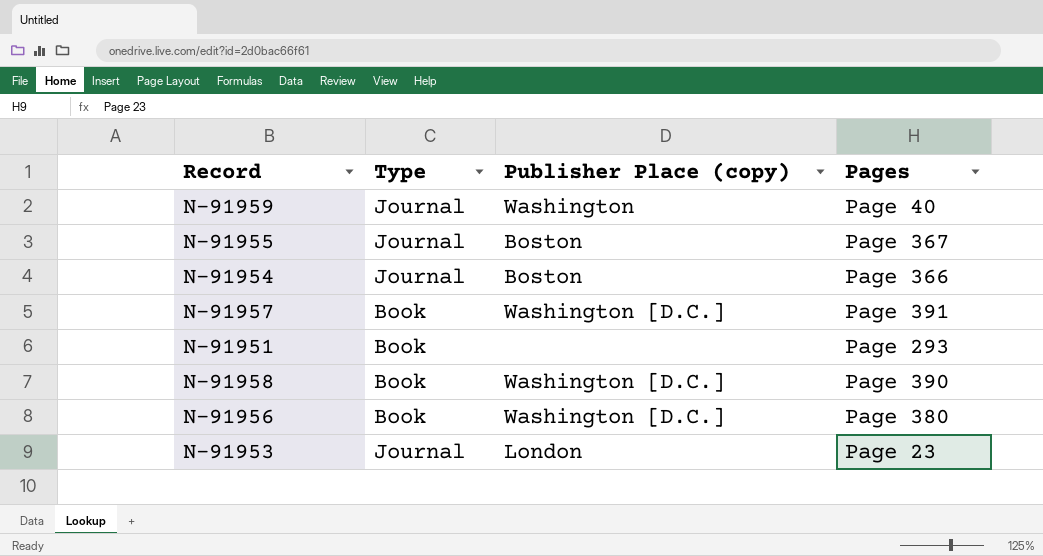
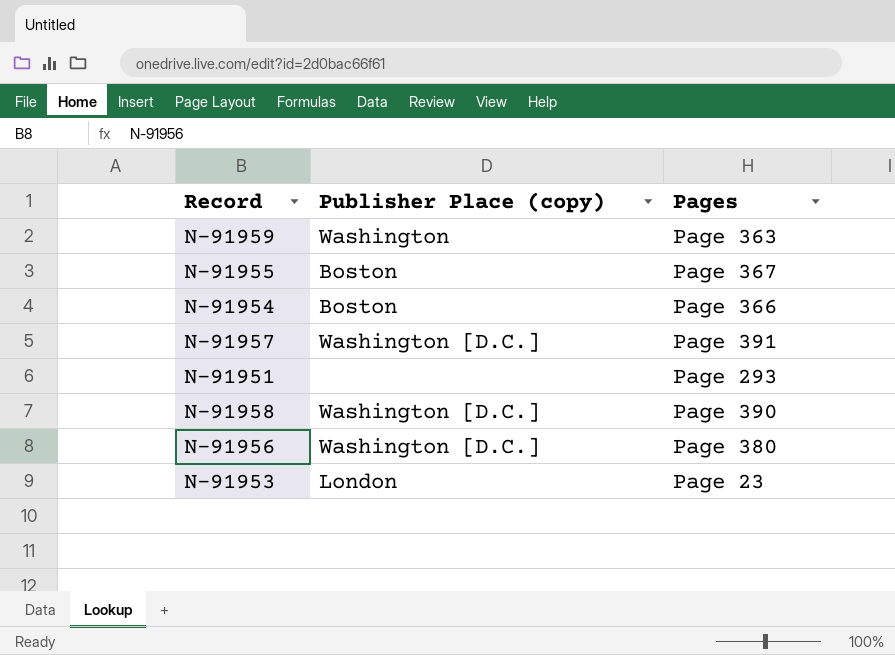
column Type | position: 2 -> none
N-91959 | Pages: Page 40 -> Page 363

